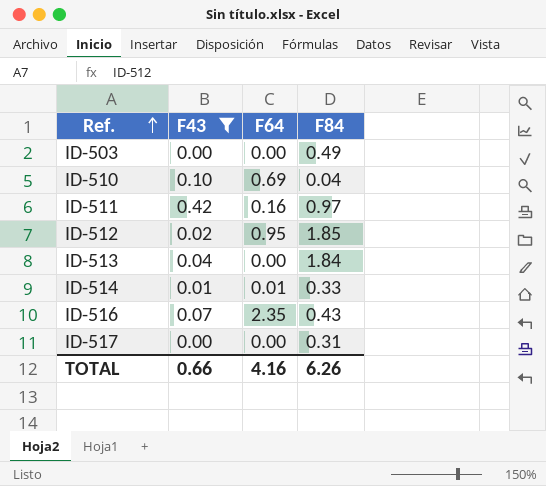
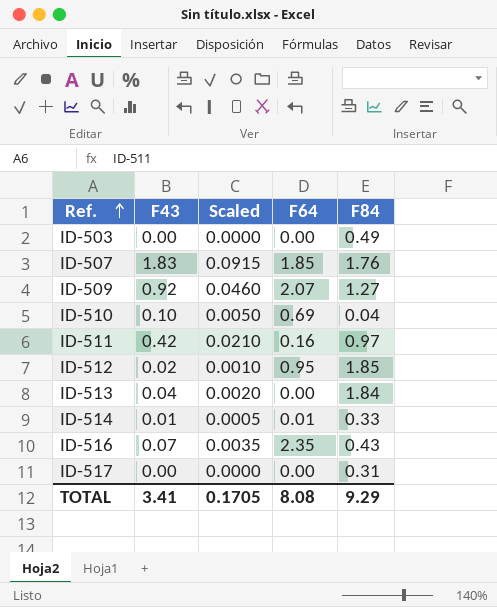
filter: F43 <= 0.42 -> none
column Scaled | formula: none -> [F43] * 0.05
TOTAL | F43: 0.66 -> 3.41
TOTAL | F64: 4.16 -> 8.08
TOTAL | F84: 6.26 -> 9.29

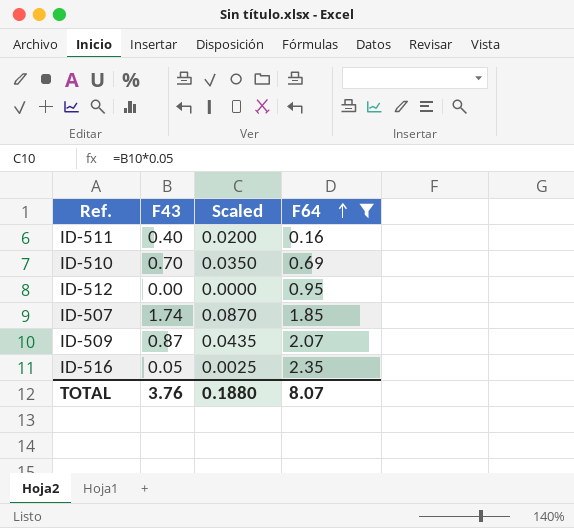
filter: none -> F64 >= 0.16
row order: Ref. ascending -> F64 ascending
column F84 | position: 5 -> none
ID-511 | F43: 0.42 -> 0.40
ID-511 | Scaled: 0.0210 -> 0.0200
ID-510 | F43: 0.10 -> 0.70
ID-510 | Scaled: 0.0050 -> 0.0350
ID-512 | F43: 0.02 -> 0.00
ID-512 | Scaled: 0.0010 -> 0.0000
ID-507 | F43: 1.83 -> 1.74
ID-507 | Scaled: 0.0915 -> 0.0870
ID-509 | F43: 0.92 -> 0.87
ID-509 | Scaled: 0.0460 -> 0.0435
ID-516 | F43: 0.07 -> 0.05
ID-516 | Scaled: 0.0035 -> 0.0025
TOTAL | F43: 3.41 -> 3.76
TOTAL | Scaled: 0.1705 -> 0.1880
TOTAL | F64: 8.08 -> 8.07

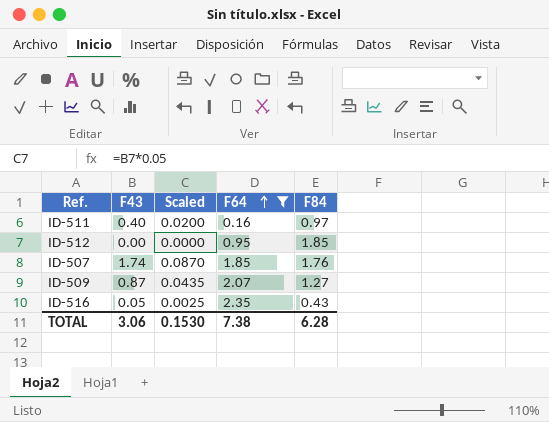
column F84 | position: none -> 5
row ID-510: 0.70 | 0.0350 | 0.69 -> none
TOTAL | F43: 3.76 -> 3.06
TOTAL | Scaled: 0.1880 -> 0.1530
TOTAL | F64: 8.07 -> 7.38

